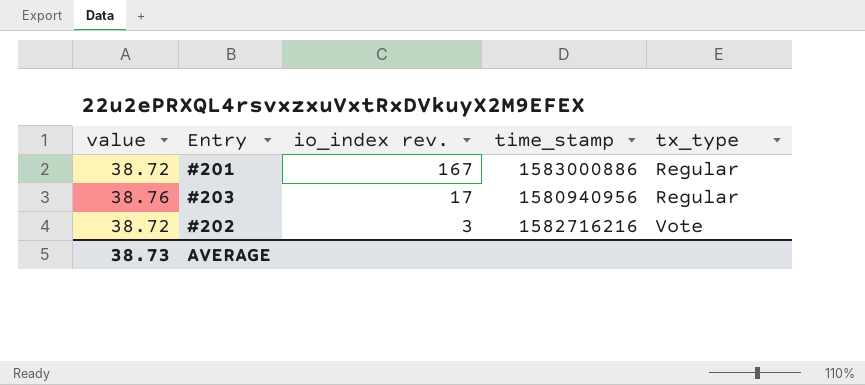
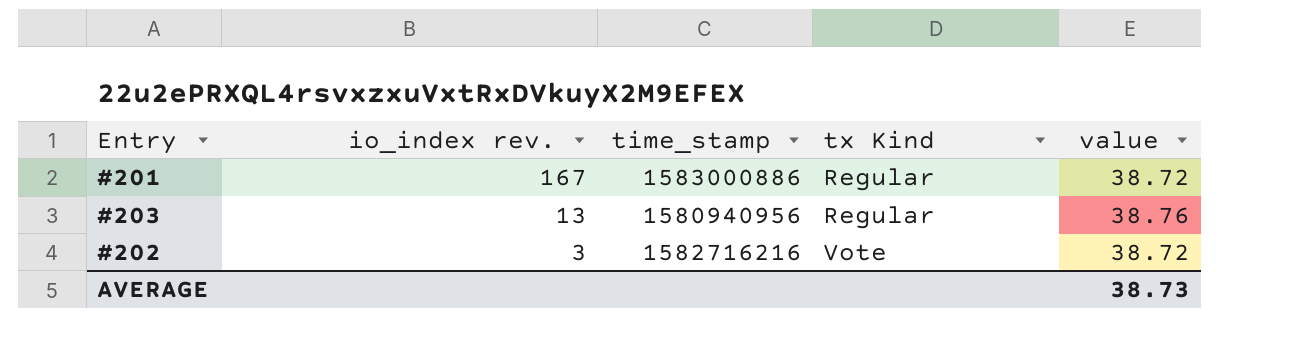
column name: tx_type -> tx Kind
column value | position: 1 -> 5
#203 | io_index rev.: 17 -> 13

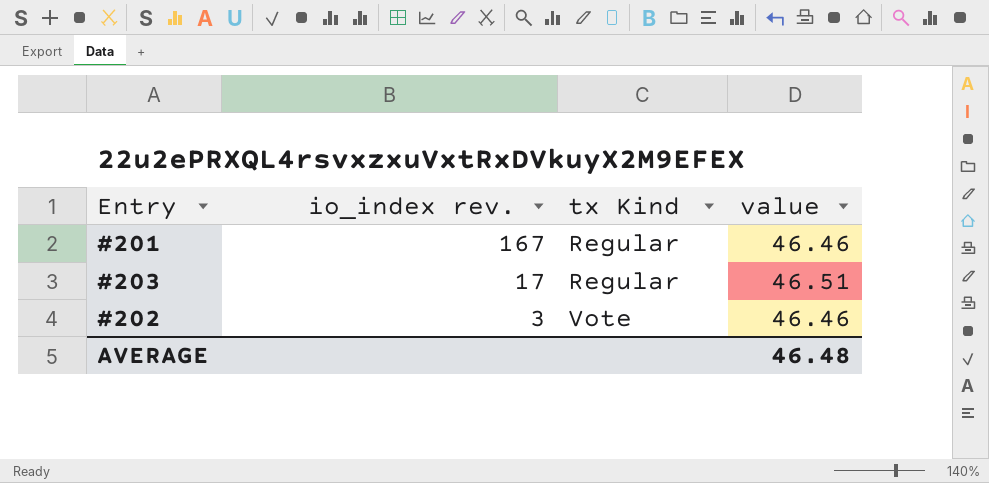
column time_stamp | position: 3 -> none
#201 | value: 38.72 -> 46.46
#203 | io_index rev.: 13 -> 17
#203 | value: 38.76 -> 46.51
#202 | value: 38.72 -> 46.46
AVERAGE | value: 38.73 -> 46.48

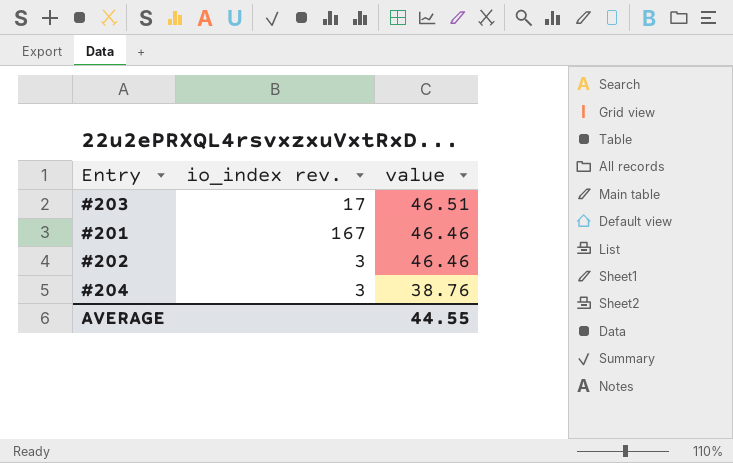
row order: io_index rev. descending -> value descending
column tx Kind | position: 3 -> none
row #204: none -> 3 | 38.76
AVERAGE | value: 46.48 -> 44.55

